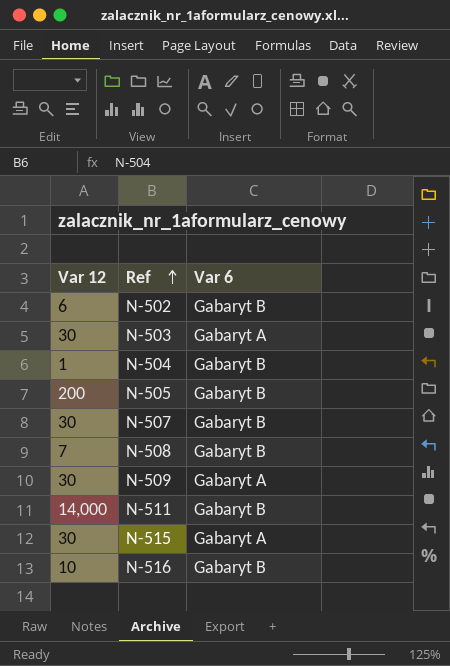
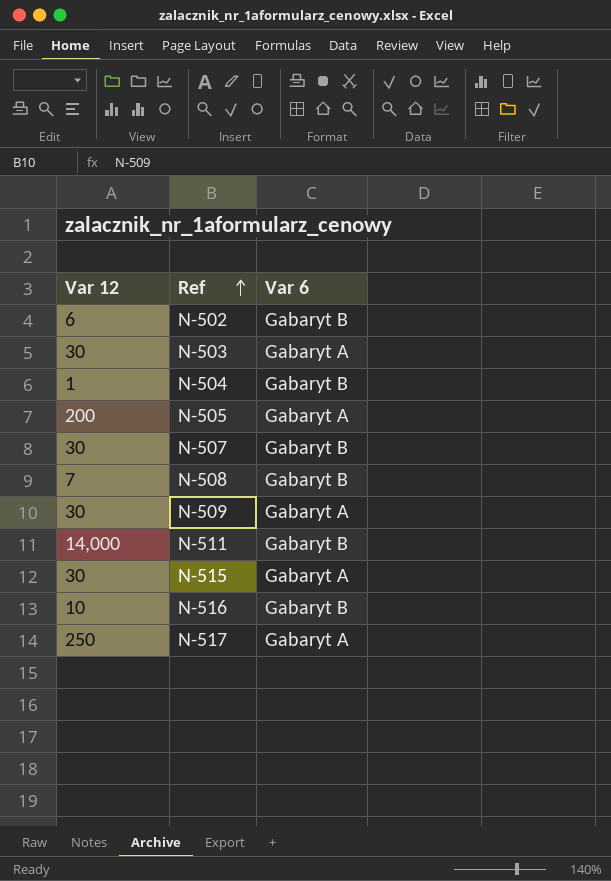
N-505 | Var 6: Gabaryt B -> Gabaryt A
row N-517: none -> 250 | Gabaryt A

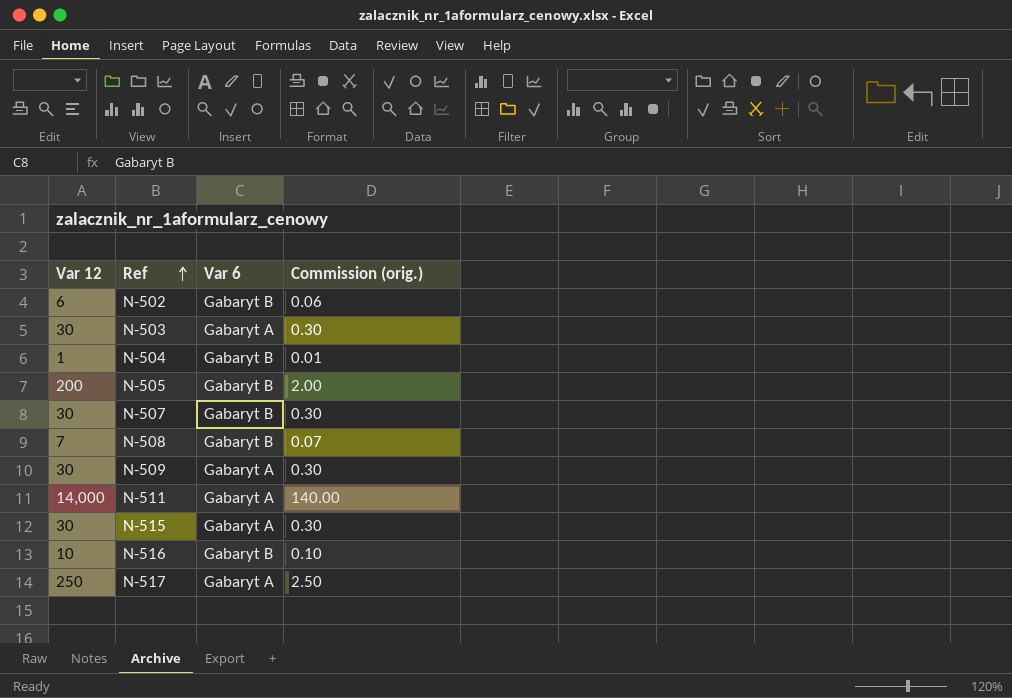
column Commission (orig.) | formula: none -> [Var 12] * 0.01
N-505 | Var 6: Gabaryt A -> Gabaryt B
N-511 | Var 6: Gabaryt B -> Gabaryt A

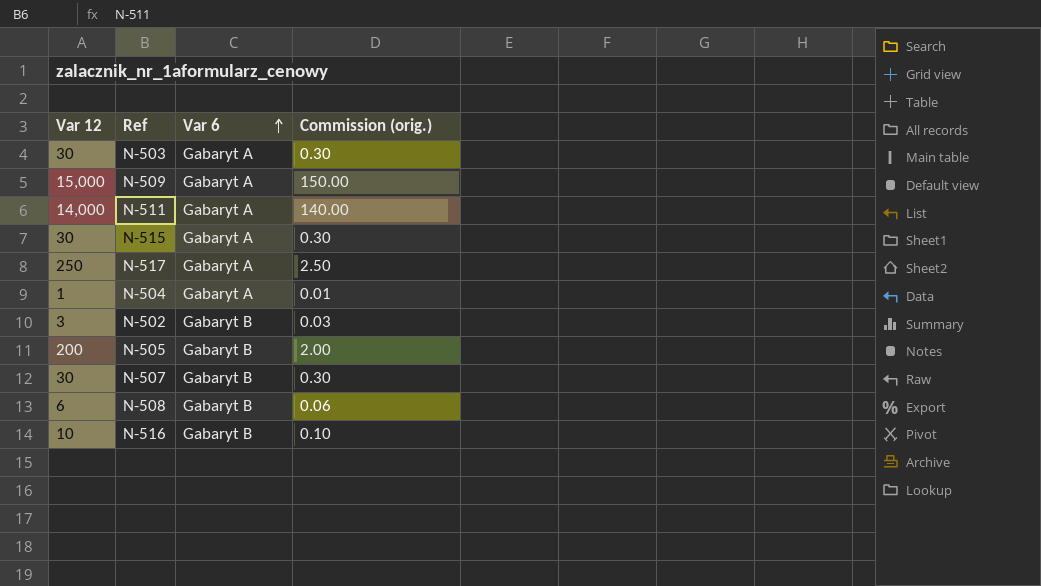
row order: Ref ascending -> Var 6 ascending
N-509 | Var 12: 30 -> 15,000
N-509 | Commission (orig.): 0.30 -> 150.00
N-504 | Var 6: Gabaryt B -> Gabaryt A
N-502 | Var 12: 6 -> 3
N-502 | Commission (orig.): 0.06 -> 0.03
N-508 | Var 12: 7 -> 6
N-508 | Commission (orig.): 0.07 -> 0.06

